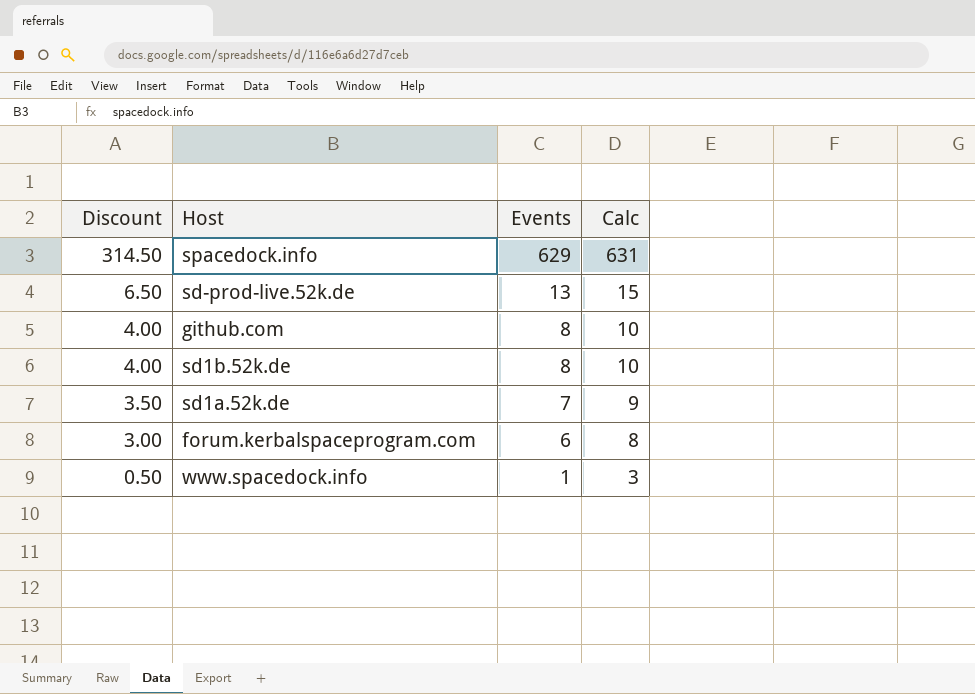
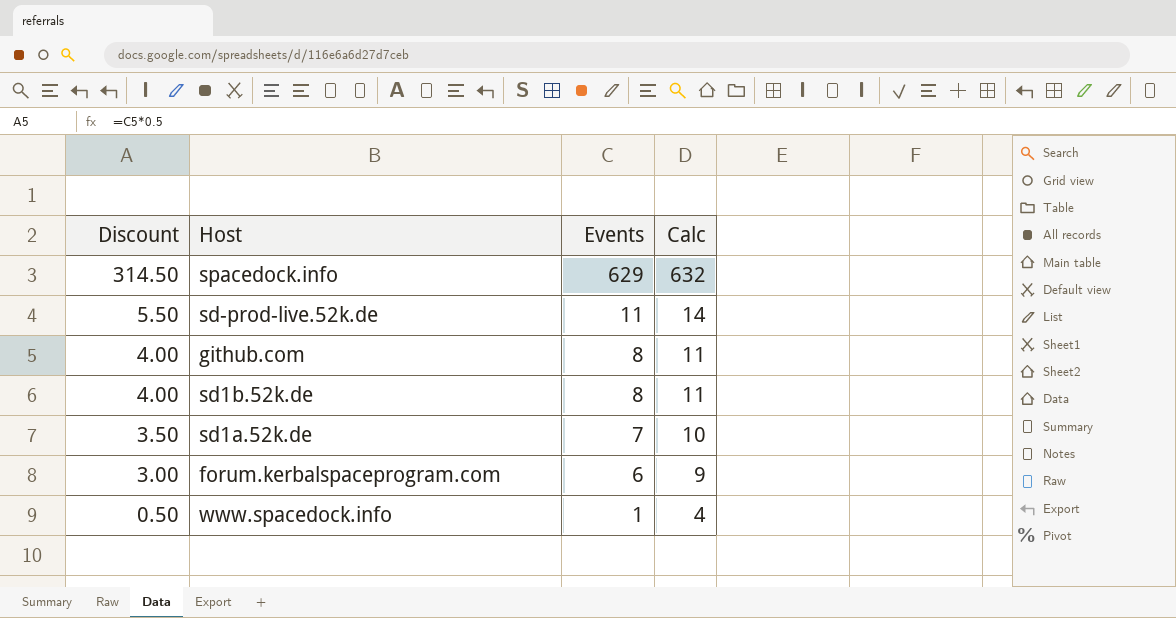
column Calc | formula: [Events] + 2 -> [Events] + 3
sd-prod-live.52k.de | Discount: 6.50 -> 5.50
sd-prod-live.52k.de | Events: 13 -> 11

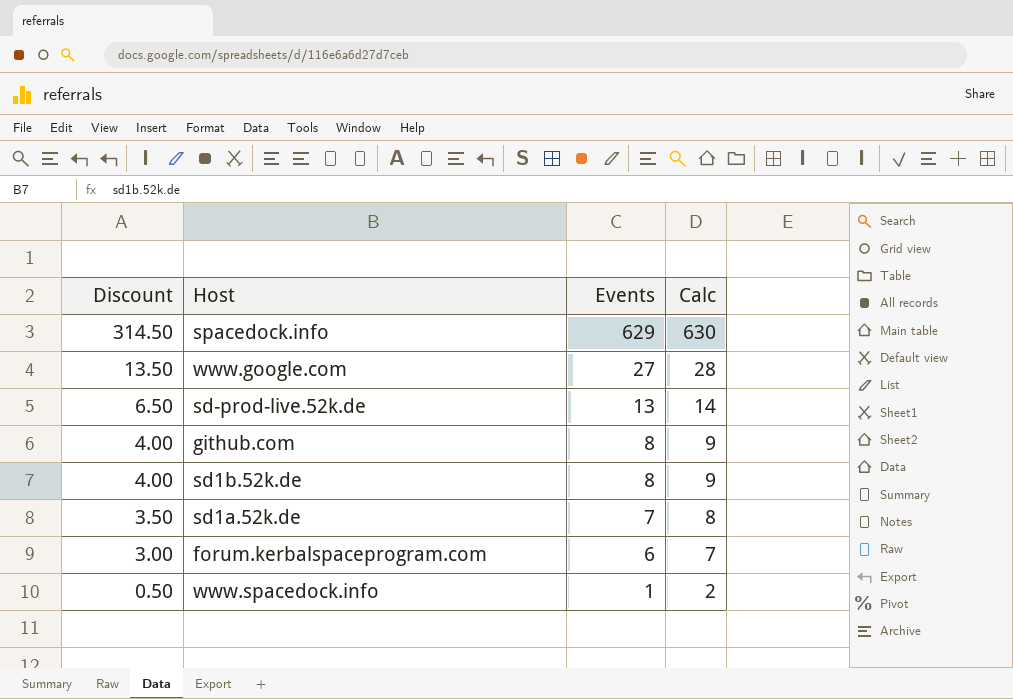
column Calc | formula: [Events] + 3 -> [Events] + 1
row www.google.com: none -> 13.50 | 27 | 28
sd-prod-live.52k.de | Discount: 5.50 -> 6.50
sd-prod-live.52k.de | Events: 11 -> 13

